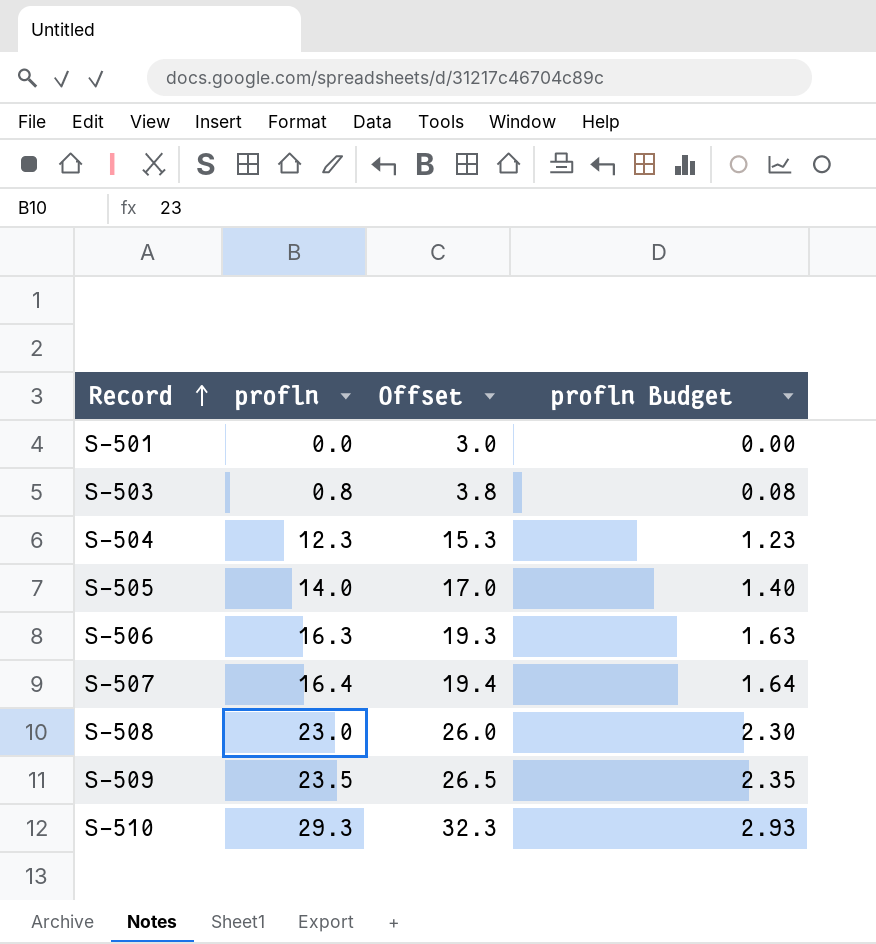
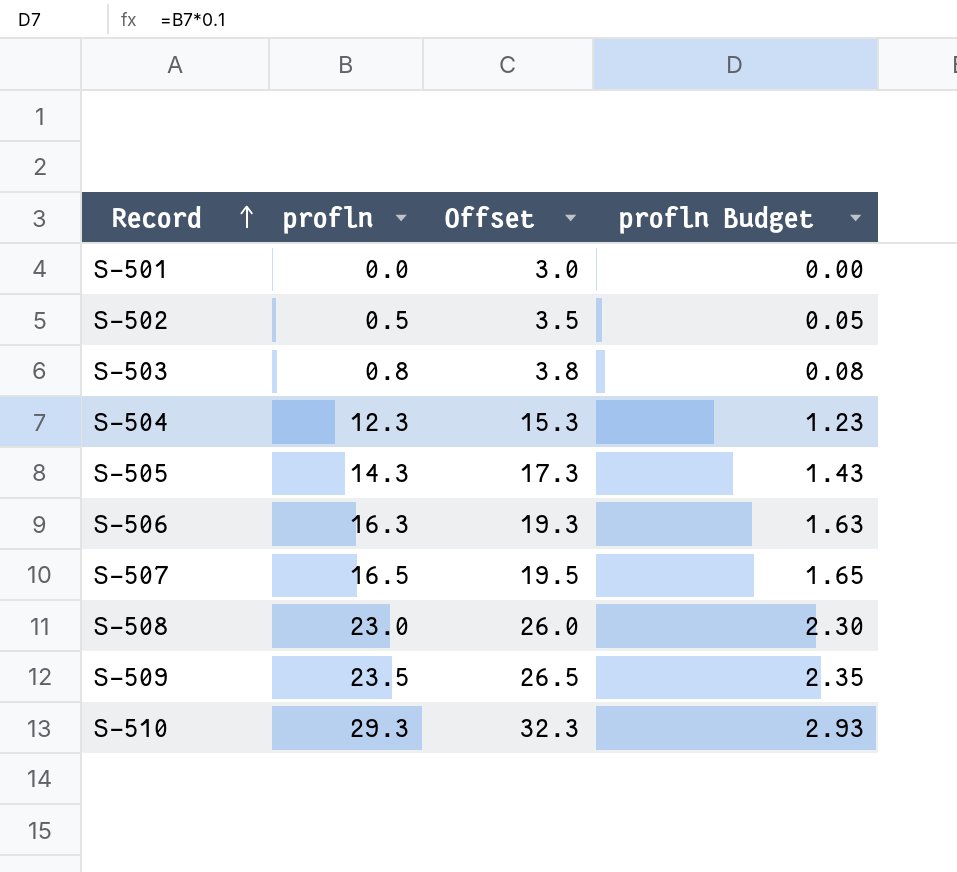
row S-502: none -> 0.5 | 3.5 | 0.05
S-505 | profln: 14.0 -> 14.3
S-505 | Offset: 17.0 -> 17.3
S-505 | profln Budget: 1.40 -> 1.43
S-507 | profln: 16.4 -> 16.5
S-507 | Offset: 19.4 -> 19.5
S-507 | profln Budget: 1.64 -> 1.65

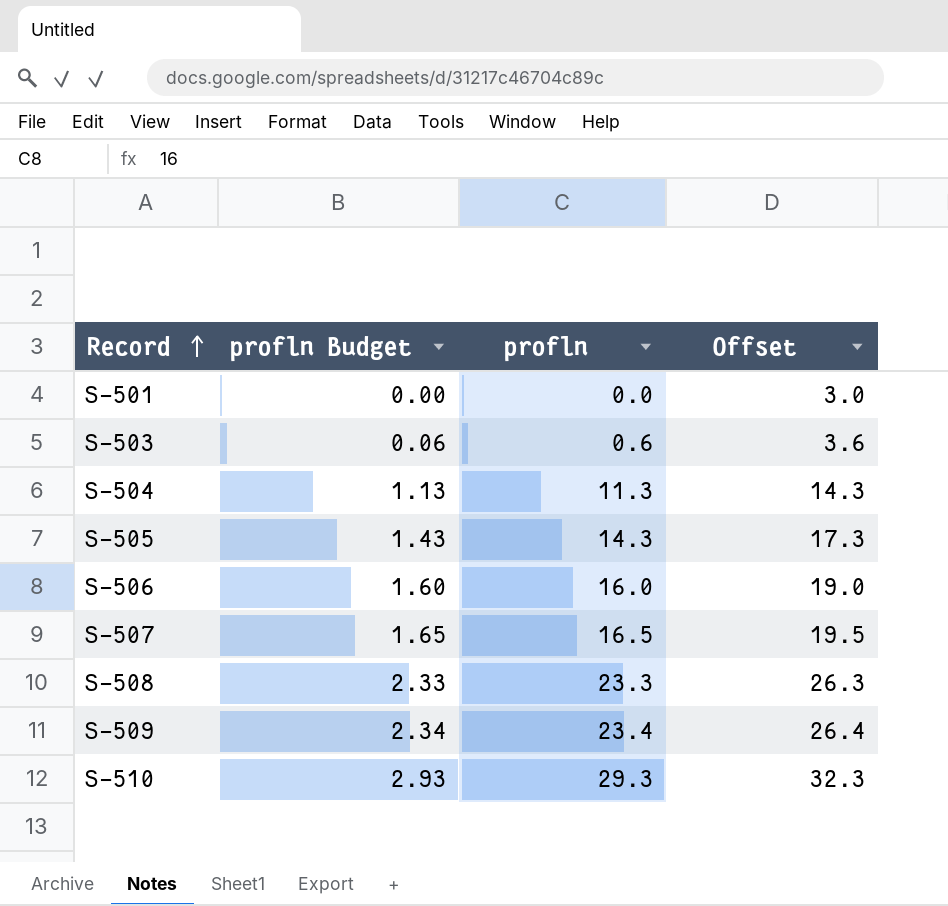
column profln Budget | position: 4 -> 2
row S-502: 0.5 | 3.5 | 0.05 -> none
S-503 | profln Budget: 0.08 -> 0.06
S-503 | profln: 0.8 -> 0.6
S-503 | Offset: 3.8 -> 3.6
S-504 | profln Budget: 1.23 -> 1.13
S-504 | profln: 12.3 -> 11.3
S-504 | Offset: 15.3 -> 14.3
S-506 | profln Budget: 1.63 -> 1.60
S-506 | profln: 16.3 -> 16.0
S-506 | Offset: 19.3 -> 19.0
S-508 | profln Budget: 2.30 -> 2.33
S-508 | profln: 23.0 -> 23.3
S-508 | Offset: 26.0 -> 26.3
S-509 | profln Budget: 2.35 -> 2.34
S-509 | profln: 23.5 -> 23.4
S-509 | Offset: 26.5 -> 26.4

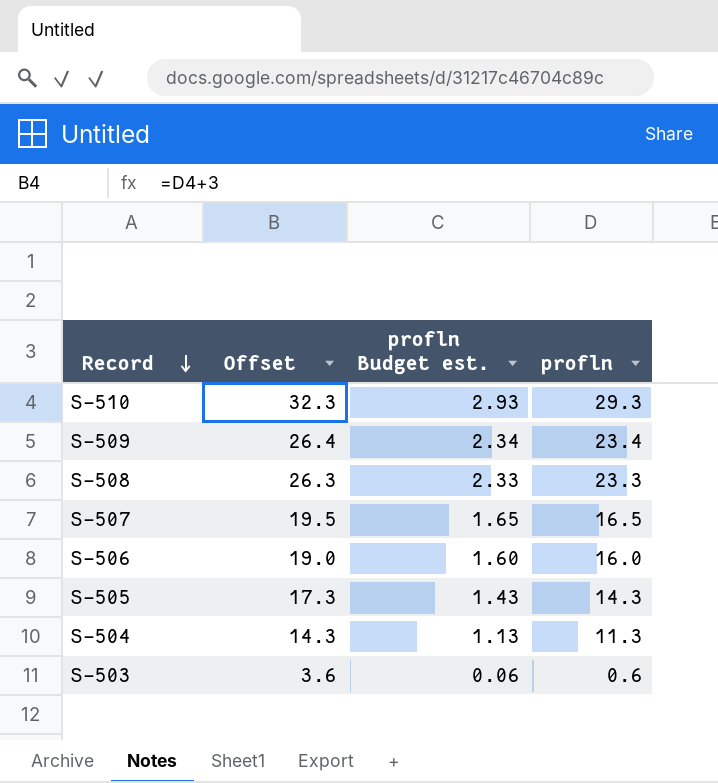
row order: Record ascending -> Record descending
column Offset | position: 4 -> 2
column name: profln Budget -> profln Budget est.
row S-501: 0.00 | 0.0 | 3.0 -> none

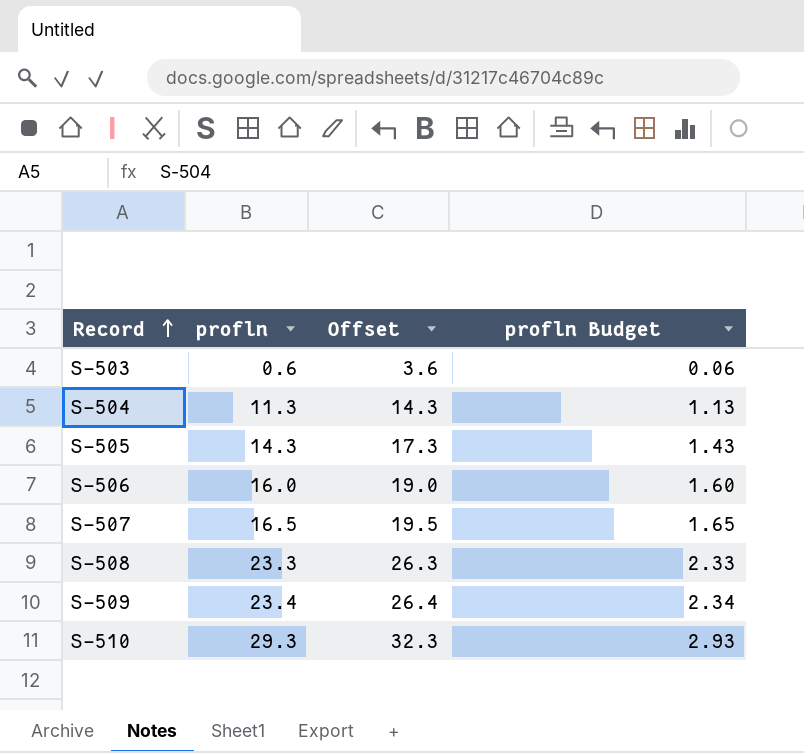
row order: Record descending -> Record ascending
column profln | position: 4 -> 2
column name: profln Budget est. -> profln Budget

